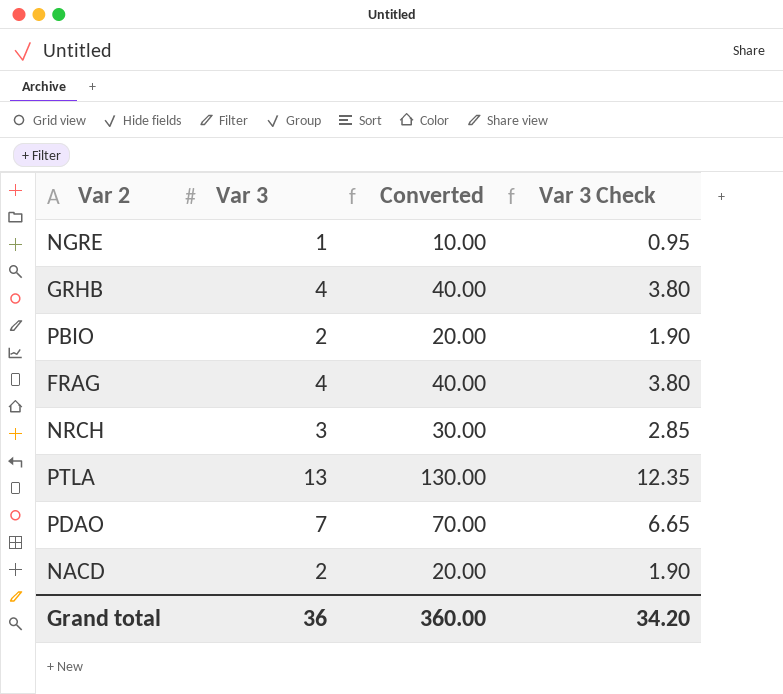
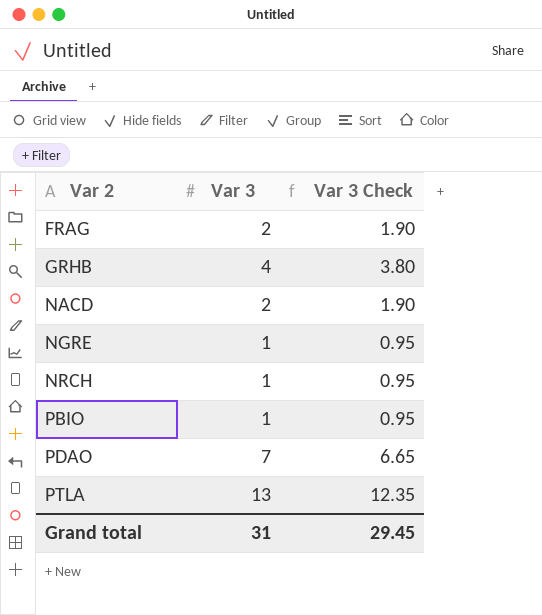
row order: none -> Var 2 ascending
column Converted | formula: [Var 3] * 10 -> none
FRAG | Var 3: 4 -> 2
FRAG | Var 3 Check: 3.80 -> 1.90
NRCH | Var 3: 3 -> 1
NRCH | Var 3 Check: 2.85 -> 0.95
PBIO | Var 3: 2 -> 1
PBIO | Var 3 Check: 1.90 -> 0.95
Grand total | Var 3: 36 -> 31
Grand total | Var 3 Check: 34.20 -> 29.45

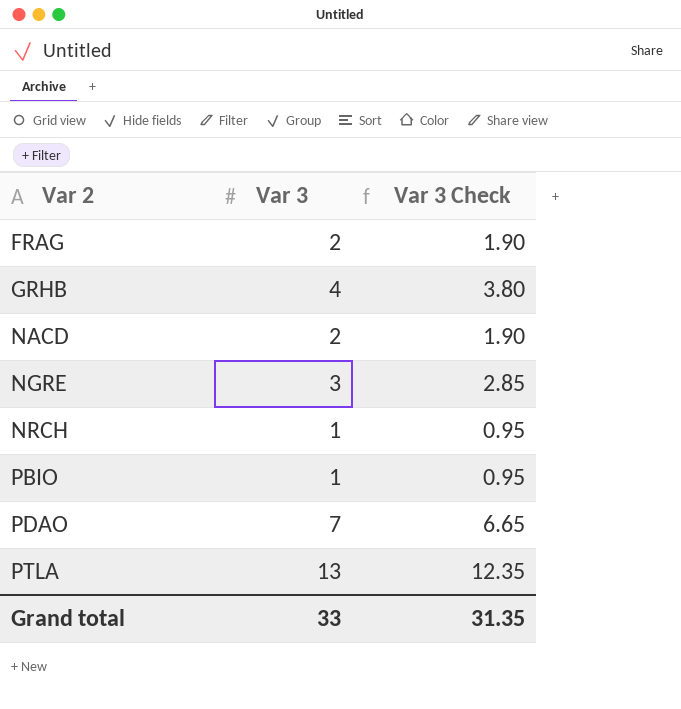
NGRE | Var 3: 1 -> 3
NGRE | Var 3 Check: 0.95 -> 2.85
Grand total | Var 3: 31 -> 33
Grand total | Var 3 Check: 29.45 -> 31.35

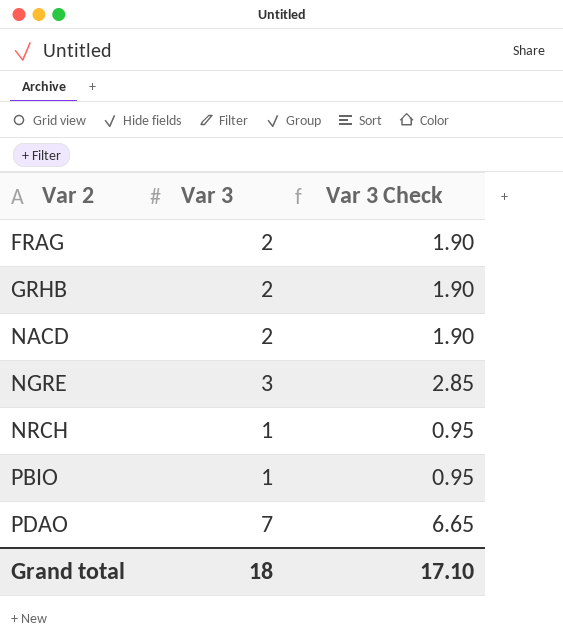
row PTLA: 13 | 12.35 -> none
GRHB | Var 3: 4 -> 2
GRHB | Var 3 Check: 3.80 -> 1.90
Grand total | Var 3: 33 -> 18
Grand total | Var 3 Check: 31.35 -> 17.10

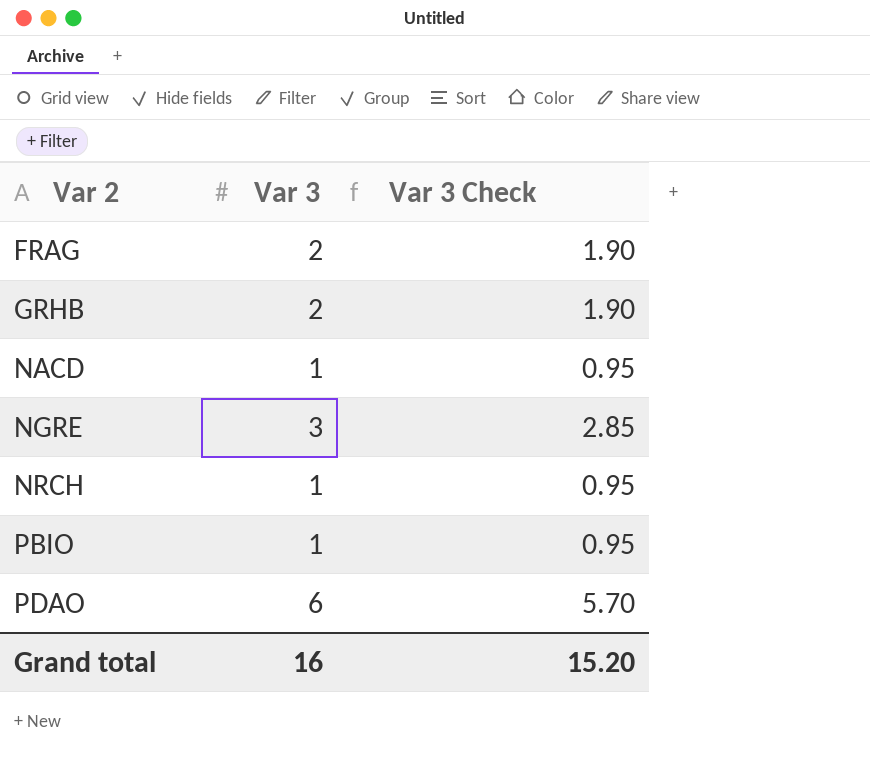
NACD | Var 3: 2 -> 1
NACD | Var 3 Check: 1.90 -> 0.95
PDAO | Var 3: 7 -> 6
PDAO | Var 3 Check: 6.65 -> 5.70
Grand total | Var 3: 18 -> 16
Grand total | Var 3 Check: 17.10 -> 15.20

